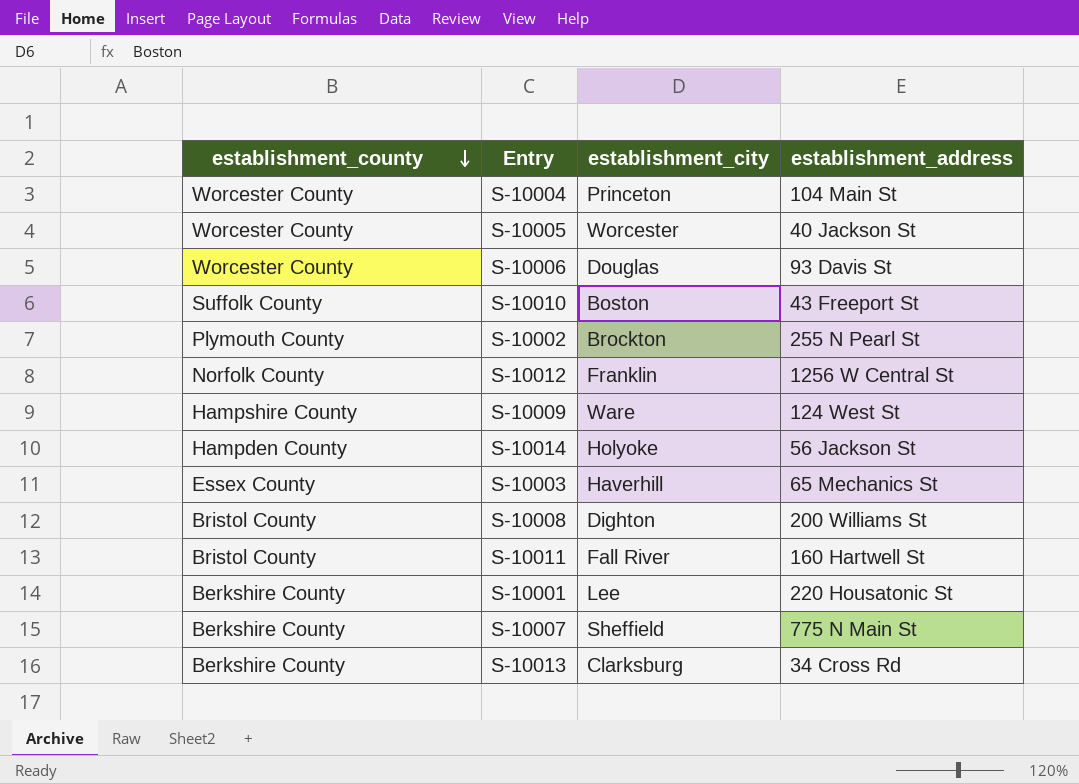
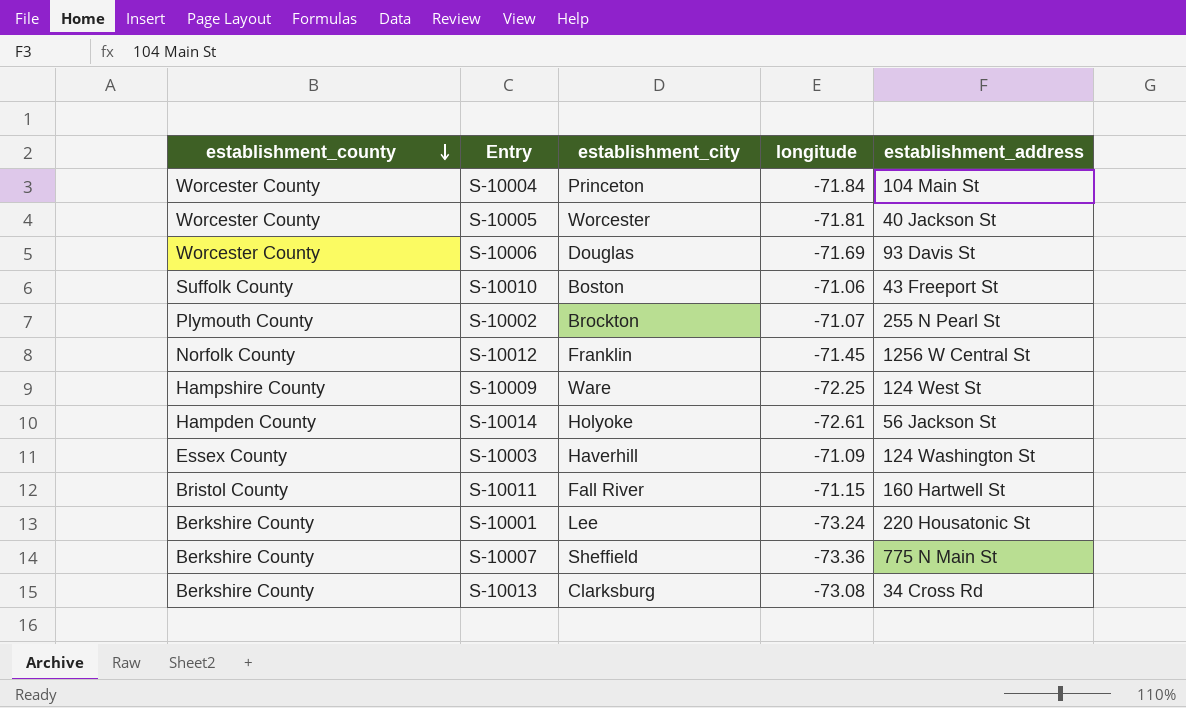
column longitude | position: none -> 4
row S-10008: Bristol County | Dighton | 200 Williams St -> none
S-10003 | establishment_address: 65 Mechanics St -> 124 Washington St

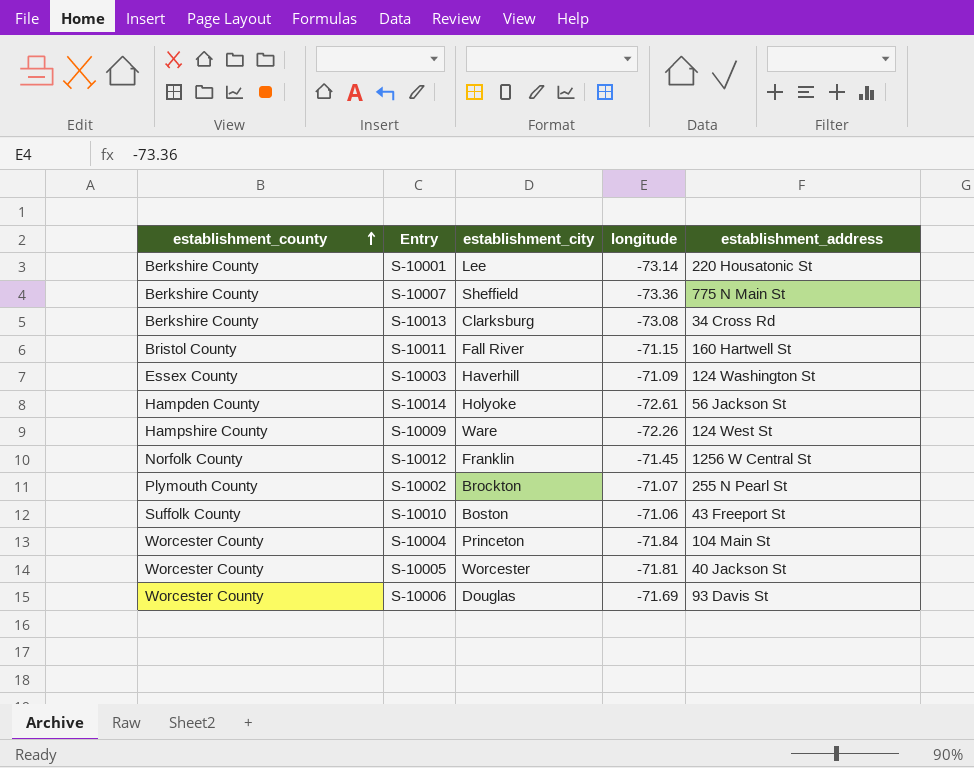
row order: establishment_county descending -> establishment_county ascending
S-10001 | longitude: -73.24 -> -73.14
S-10009 | longitude: -72.25 -> -72.26

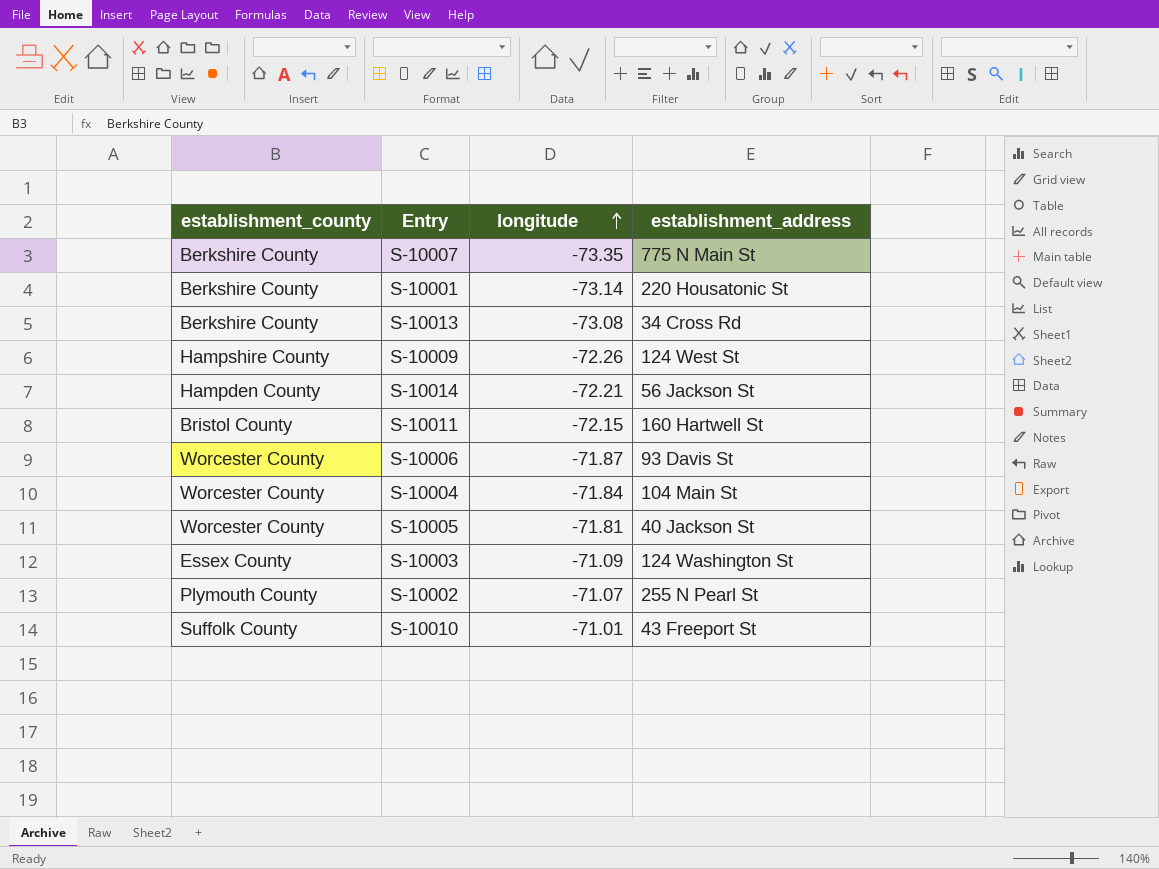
row order: establishment_county ascending -> longitude ascending
column establishment_city | position: 3 -> none
row S-10012: Norfolk County | Franklin | -71.45 | 1256 W Central St -> none
S-10007 | longitude: -73.36 -> -73.35
S-10014 | longitude: -72.61 -> -72.21
S-10011 | longitude: -71.15 -> -72.15
S-10006 | longitude: -71.69 -> -71.87
S-10010 | longitude: -71.06 -> -71.01

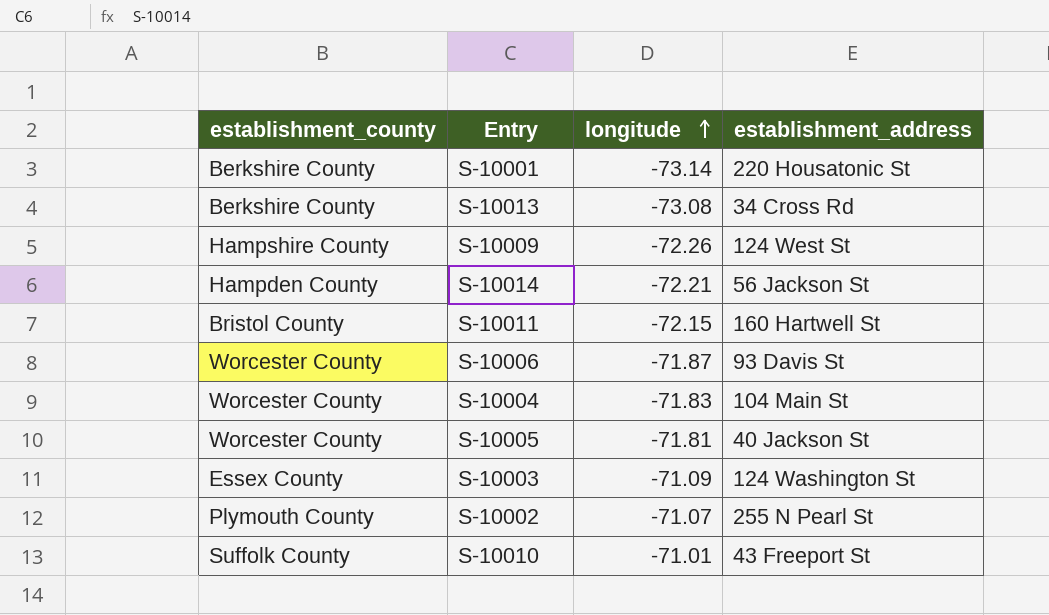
row S-10007: Berkshire County | -73.35 | 775 N Main St -> none
S-10004 | longitude: -71.84 -> -71.83

